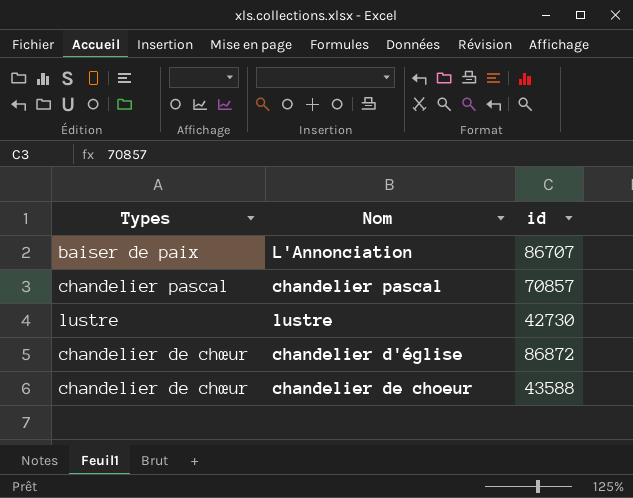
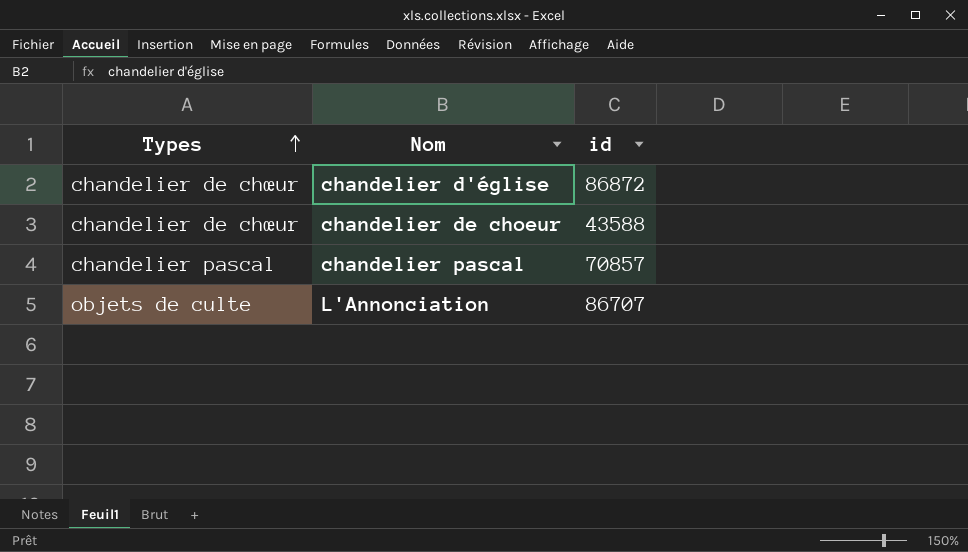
row order: none -> Types ascending
row lustre: lustre | 42730 -> none
L'Annonciation | Types: baiser de paix -> objets de culte

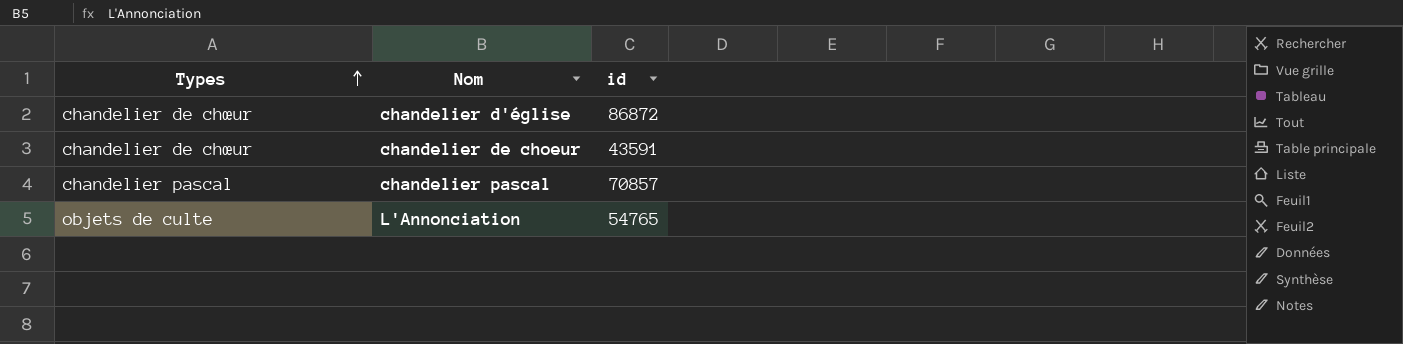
chandelier de choeur | id: 43588 -> 43591
L'Annonciation | id: 86707 -> 54765

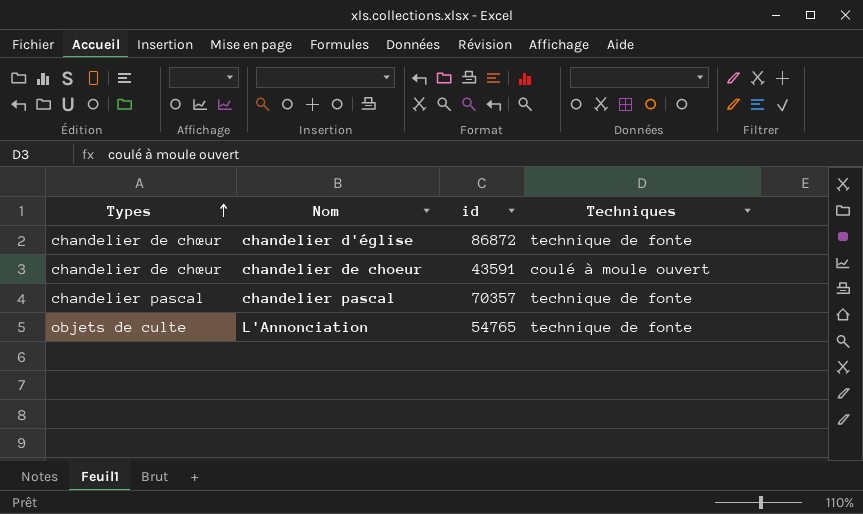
column Techniques | position: none -> 4
chandelier pascal | id: 70857 -> 70357

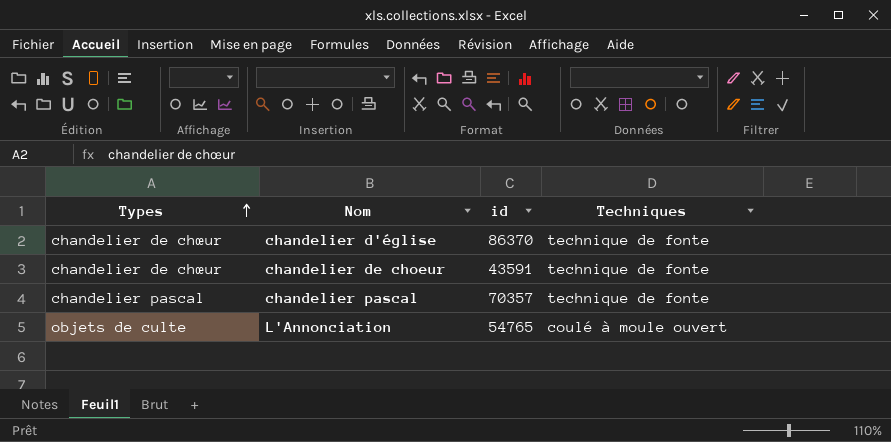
chandelier d'église | id: 86872 -> 86370
chandelier de choeur | Techniques: coulé à moule ouvert -> technique de fonte
L'Annonciation | Techniques: technique de fonte -> coulé à moule ouvert

